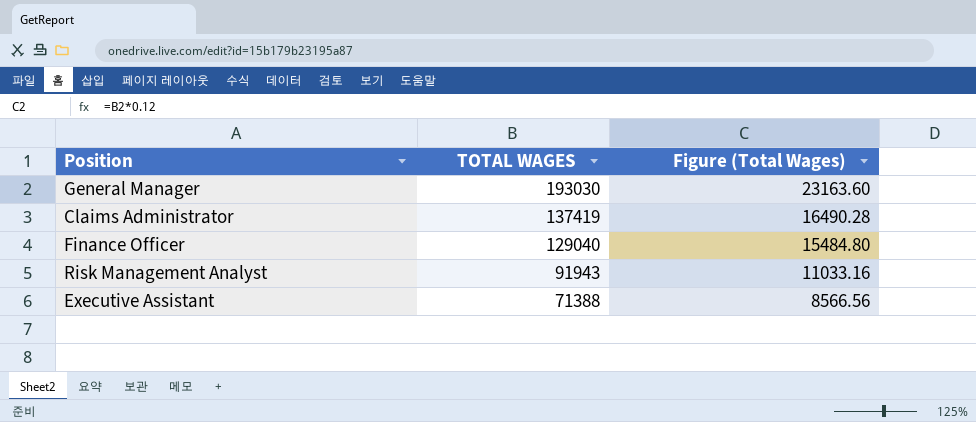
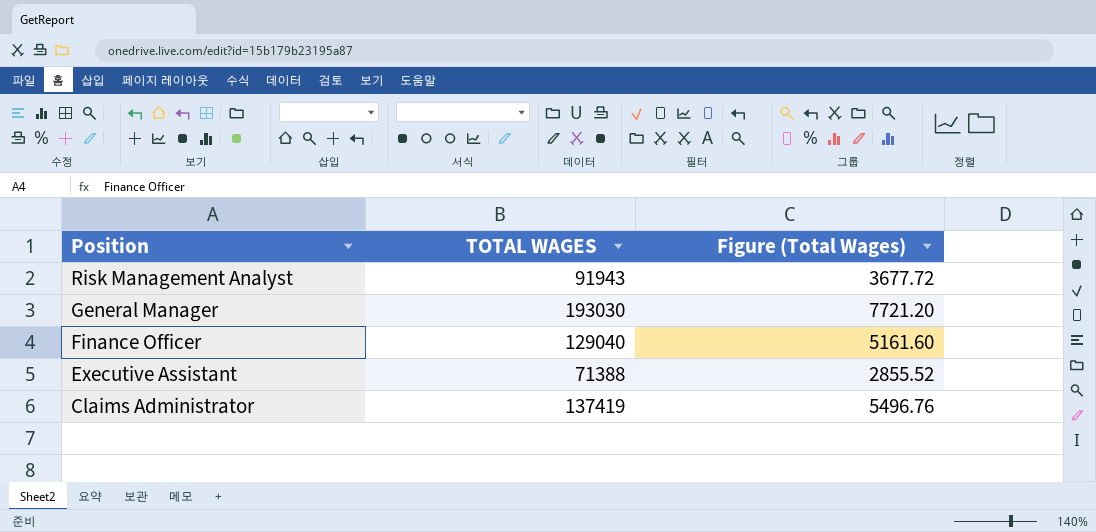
row order: TOTAL WAGES descending -> Position descending
column Figure (Total Wages) | formula: [TOTAL WAGES] * 0.12 -> [TOTAL WAGES] * 0.04

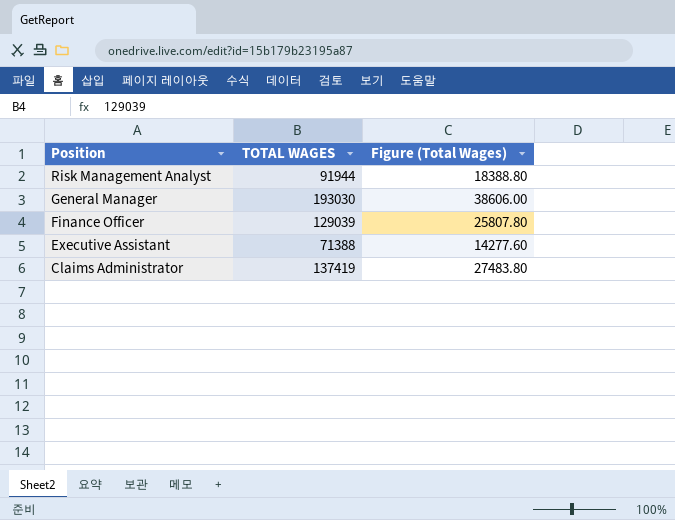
column Figure (Total Wages) | formula: [TOTAL WAGES] * 0.04 -> [TOTAL WAGES] * 0.2
Risk Management Analyst | TOTAL WAGES: 91943 -> 91944
Finance Officer | TOTAL WAGES: 129040 -> 129039

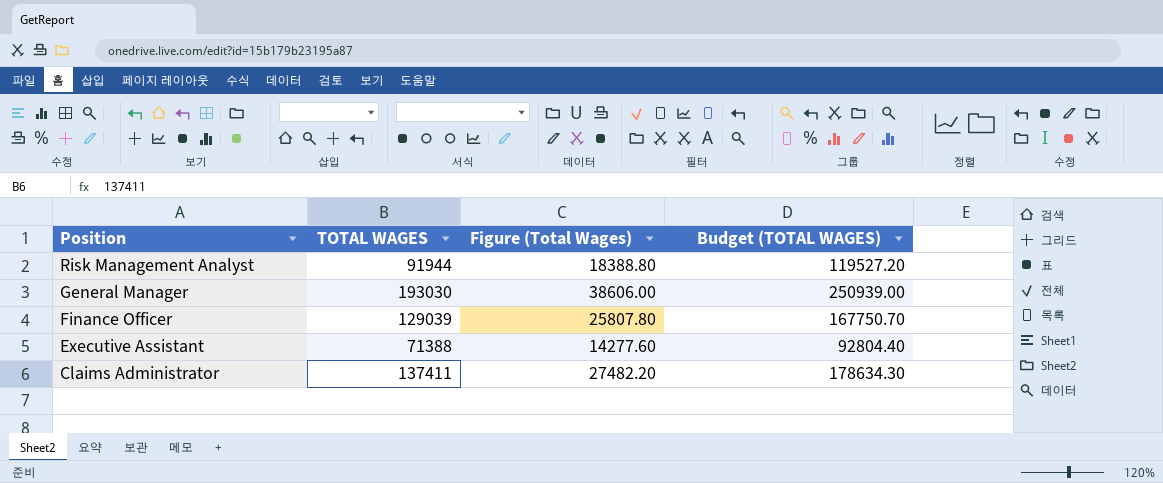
column Budget (TOTAL WAGES) | formula: none -> [TOTAL WAGES] * 1.3
Claims Administrator | TOTAL WAGES: 137419 -> 137411
Claims Administrator | Figure (Total Wages): 27483.80 -> 27482.20

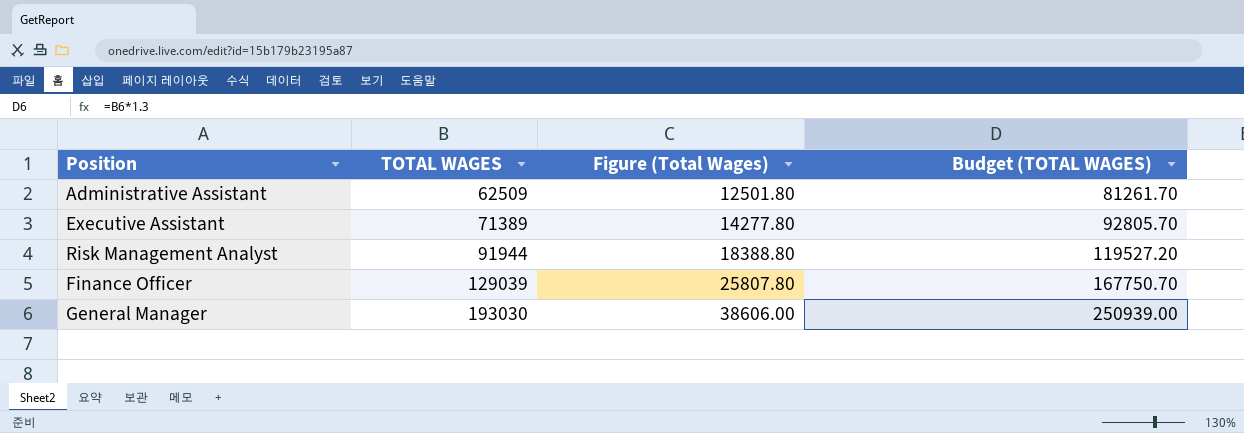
row order: Position descending -> TOTAL WAGES ascending
row Claims Administrator: 137411 | 27482.20 | 178634.30 -> none
row Administrative Assistant: none -> 62509 | 12501.80 | 81261.70
Executive Assistant | TOTAL WAGES: 71388 -> 71389
Executive Assistant | Figure (Total Wages): 14277.60 -> 14277.80
Executive Assistant | Budget (TOTAL WAGES): 92804.40 -> 92805.70

